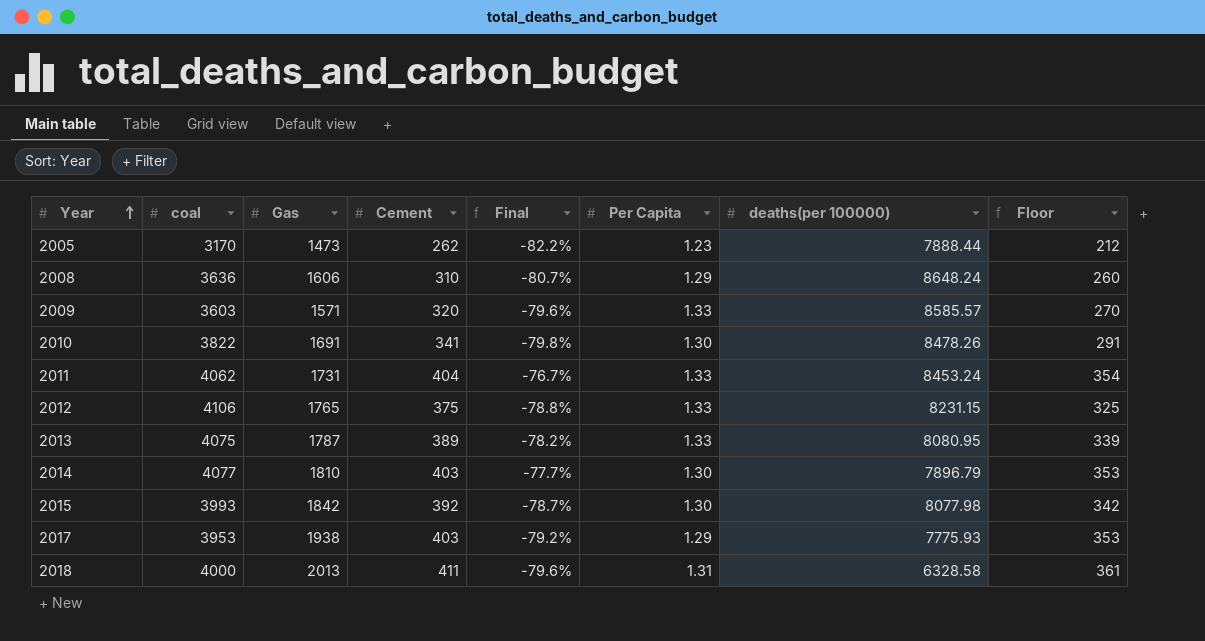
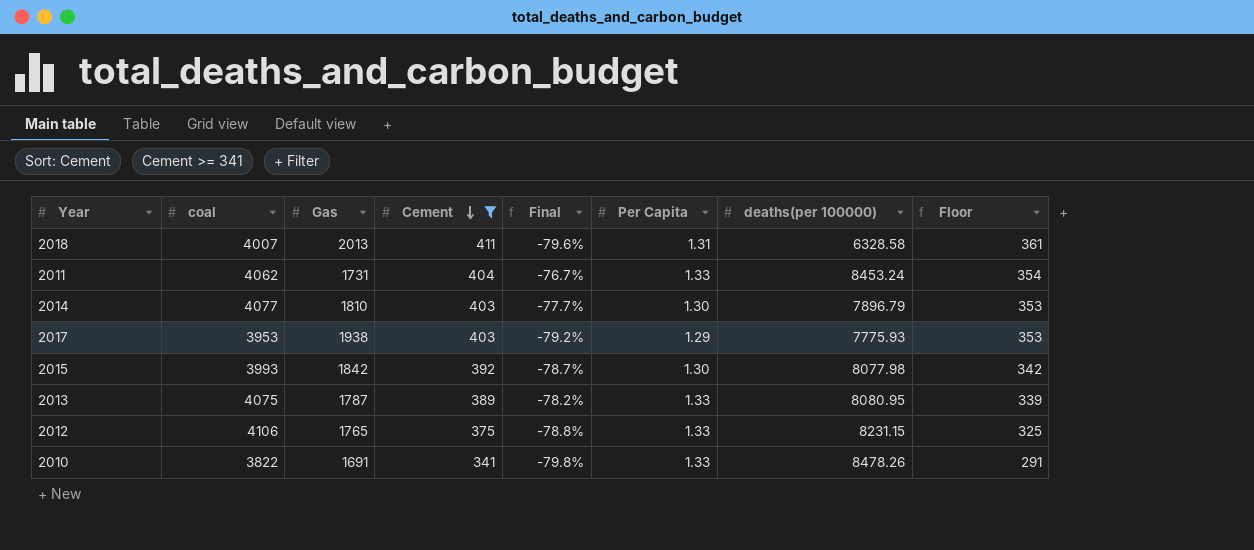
filter: none -> Cement >= 341
row order: Year ascending -> Cement descending
2018 | coal: 4000 -> 4007
2010 | Per Capita: 1.30 -> 1.33

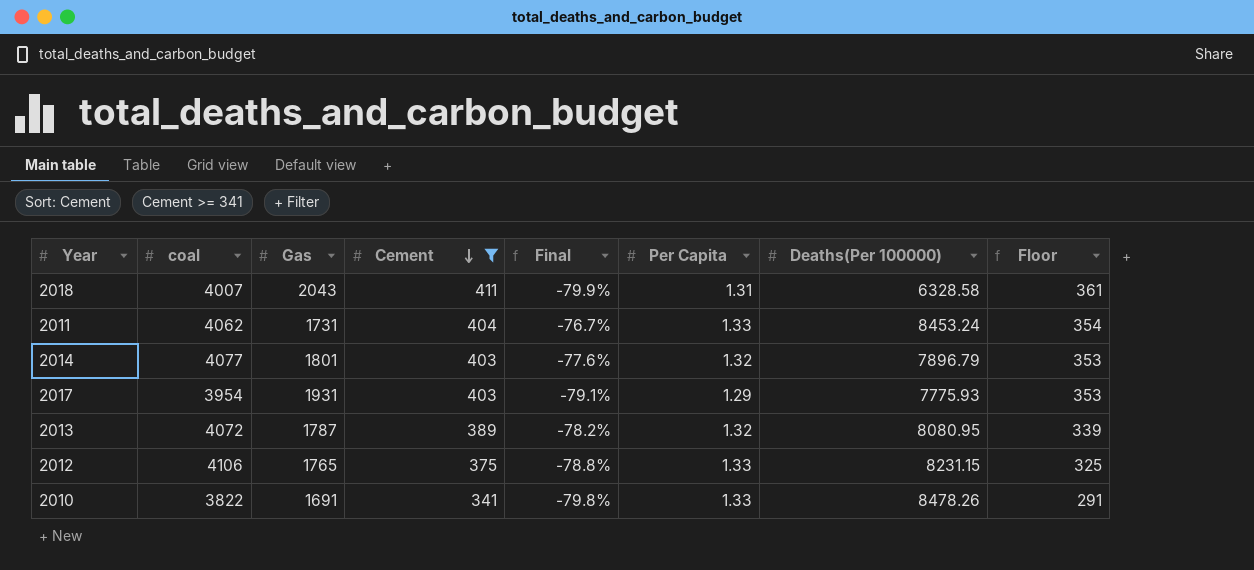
column name: deaths(per 100000) -> Deaths(Per 100000)
row 2015: 3993 | 1842 | 392 | -78.7% | 1.30 | 8077.98 | 342 -> none
2018 | Gas: 2013 -> 2043
2018 | Final: -79.6% -> -79.9%
2014 | Gas: 1810 -> 1801
2014 | Final: -77.7% -> -77.6%
2014 | Per Capita: 1.30 -> 1.32
2017 | coal: 3953 -> 3954
2017 | Gas: 1938 -> 1931
2017 | Final: -79.2% -> -79.1%
2013 | coal: 4075 -> 4072
2013 | Per Capita: 1.33 -> 1.32

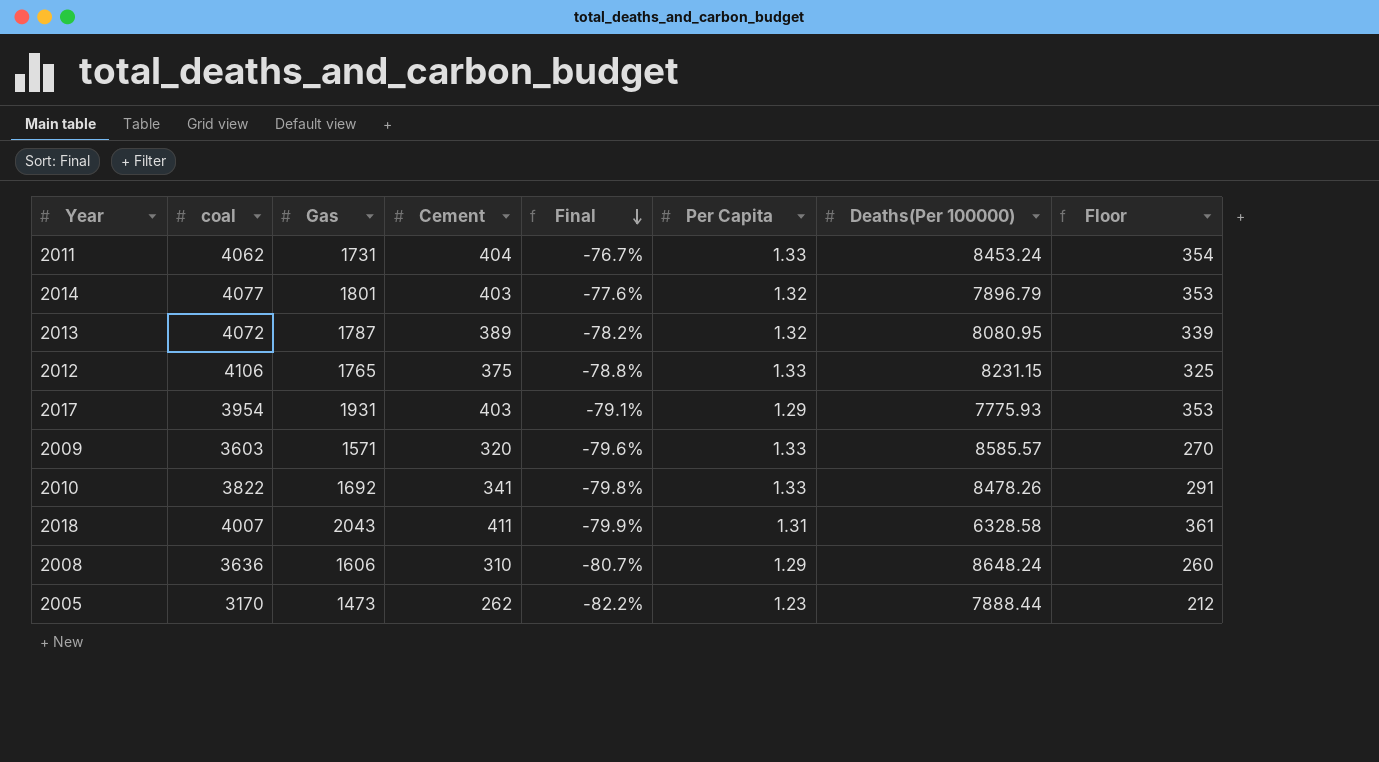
filter: Cement >= 341 -> none
row order: Cement descending -> Final descending
2010 | Gas: 1691 -> 1692

